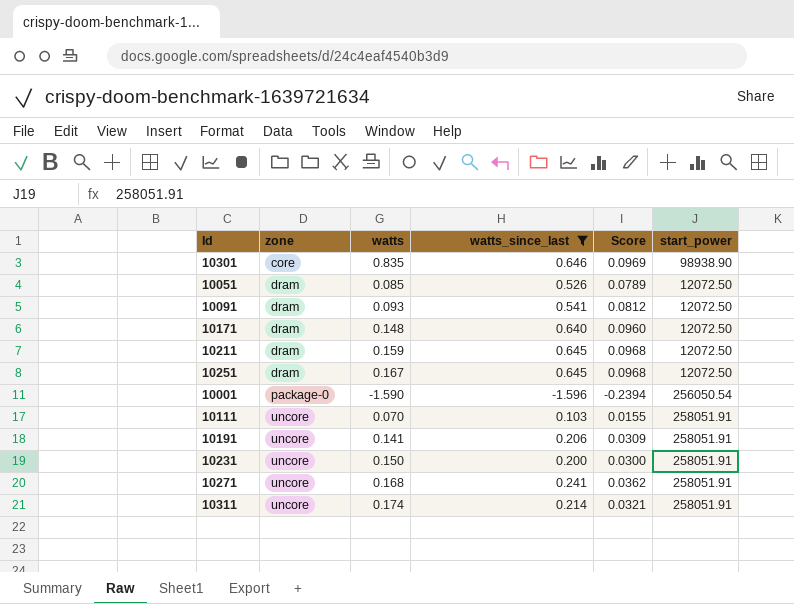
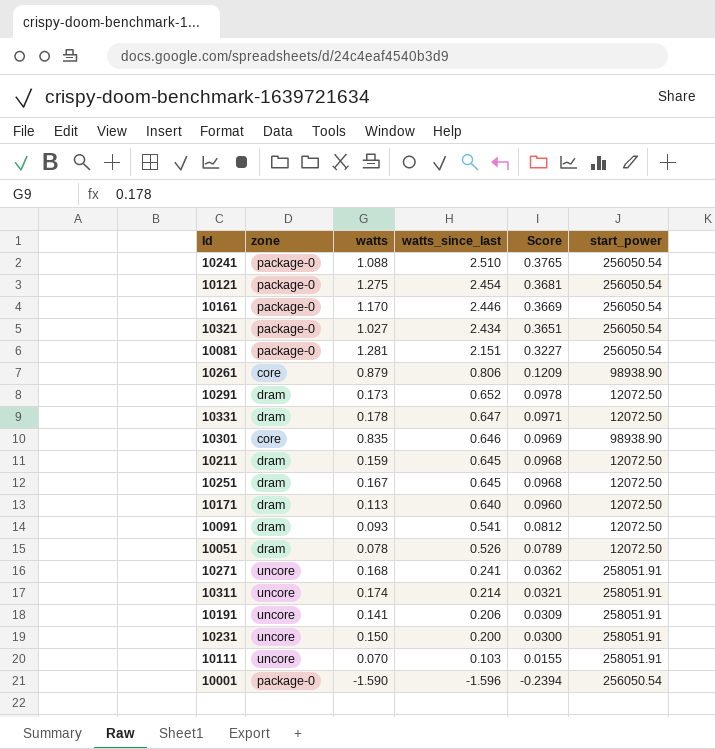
filter: watts_since_last <= 0.646 -> none
row order: zone ascending -> watts_since_last descending
10171 | watts: 0.148 -> 0.113
10051 | watts: 0.085 -> 0.078

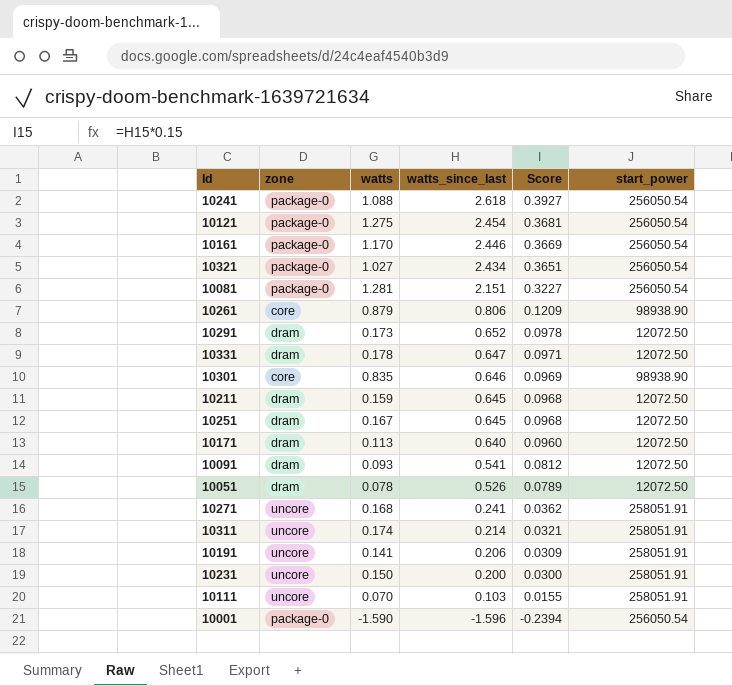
10241 | watts_since_last: 2.510 -> 2.618
10241 | Score: 0.3765 -> 0.3927

